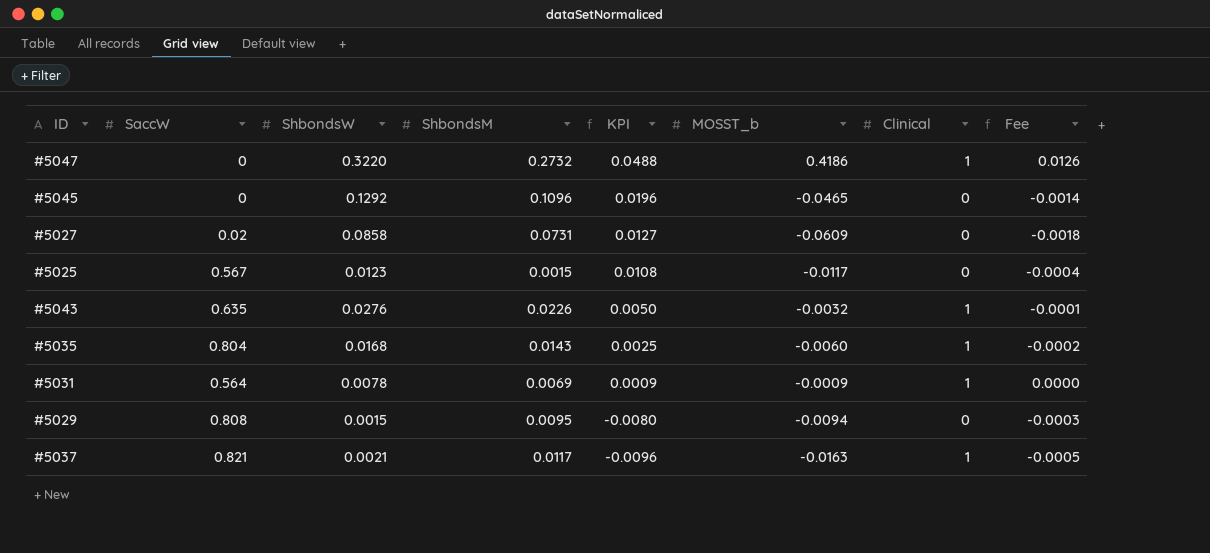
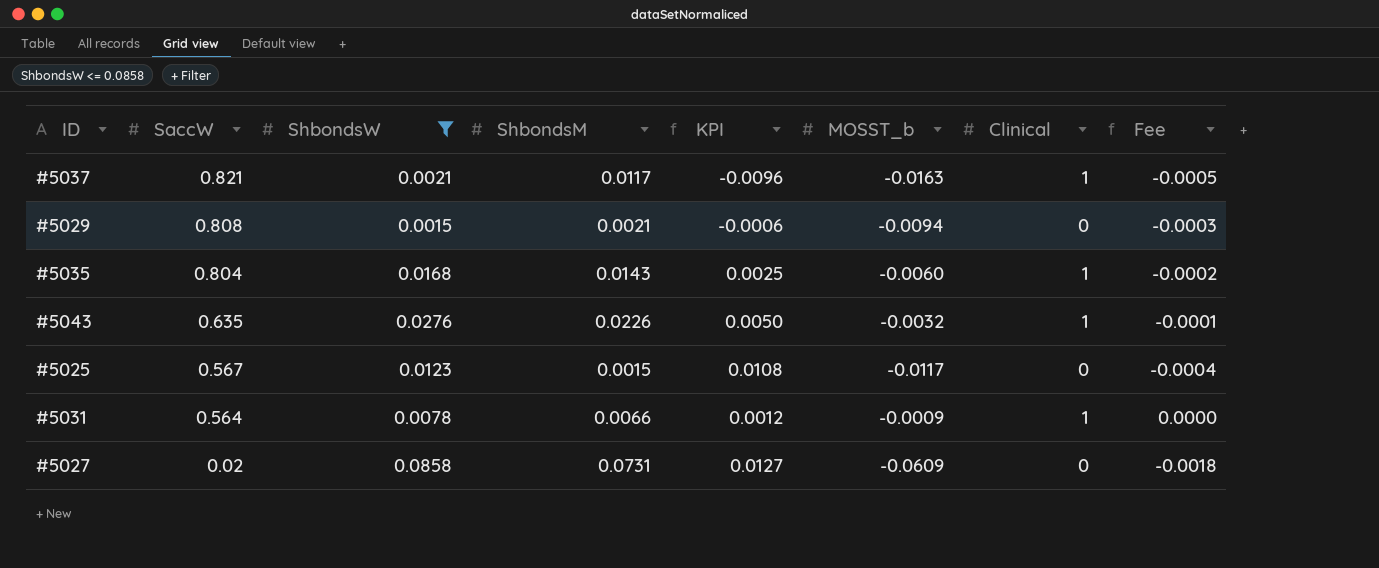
filter: none -> ShbondsW <= 0.0858
row order: KPI descending -> SaccW descending
#5029 | ShbondsM: 0.0095 -> 0.0021
#5029 | KPI: -0.0080 -> -0.0006
#5031 | ShbondsM: 0.0069 -> 0.0066
#5031 | KPI: 0.0009 -> 0.0012

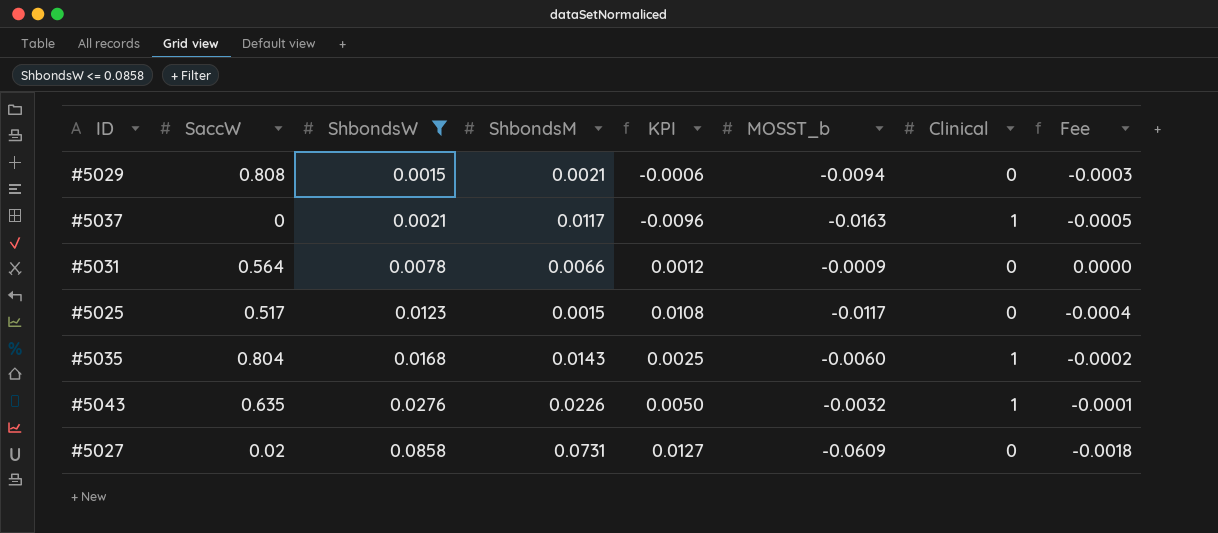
row order: SaccW descending -> ShbondsW ascending
#5037 | SaccW: 0.821 -> 0
#5031 | Clinical: 1 -> 0
#5025 | SaccW: 0.567 -> 0.517

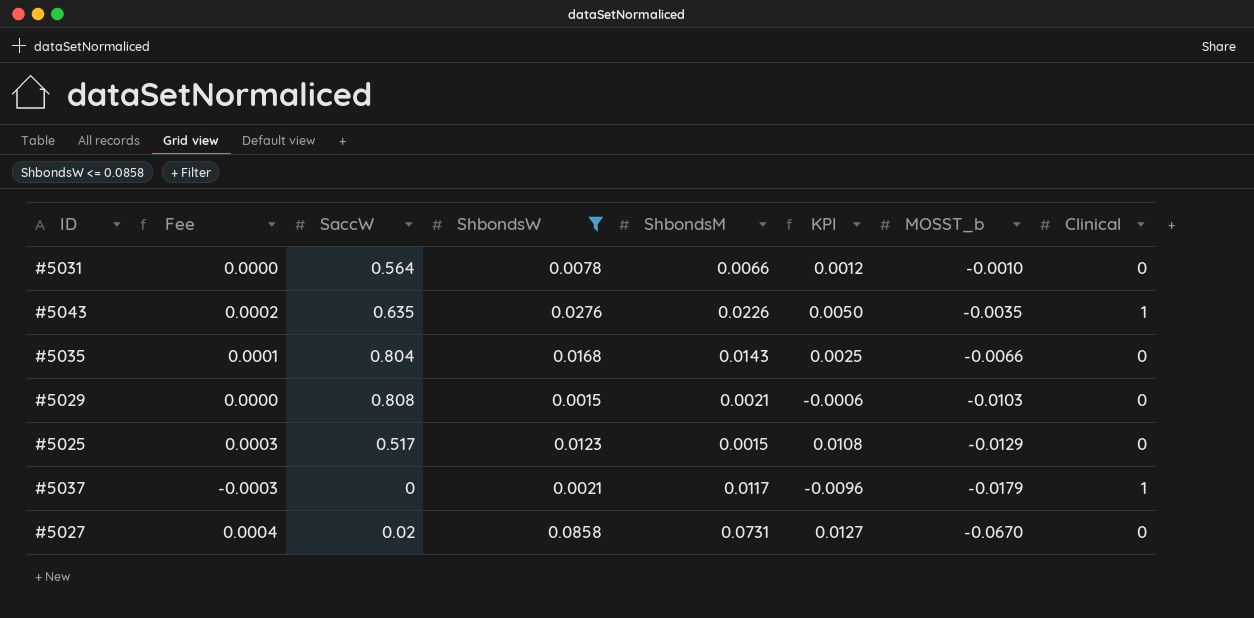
row order: ShbondsW ascending -> MOSST_b descending
column Fee | formula: [MOSST_b] * 0.03 -> [KPI] * 0.03
column Fee | position: 8 -> 2
#5031 | MOSST_b: -0.0009 -> -0.0010
#5043 | MOSST_b: -0.0032 -> -0.0035
#5035 | MOSST_b: -0.0060 -> -0.0066
#5035 | Clinical: 1 -> 0
#5029 | MOSST_b: -0.0094 -> -0.0103
#5025 | MOSST_b: -0.0117 -> -0.0129
#5037 | MOSST_b: -0.0163 -> -0.0179
#5027 | MOSST_b: -0.0609 -> -0.0670

